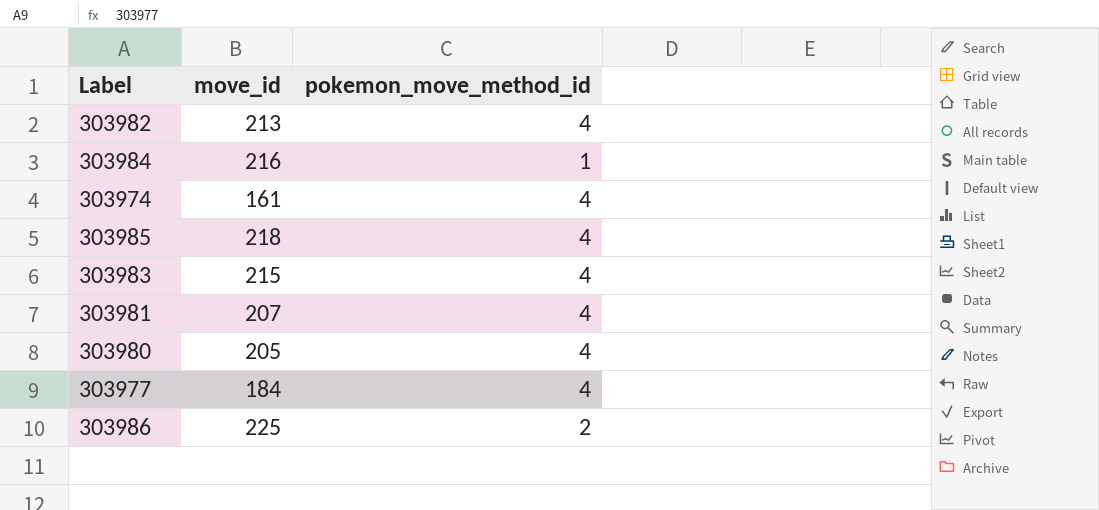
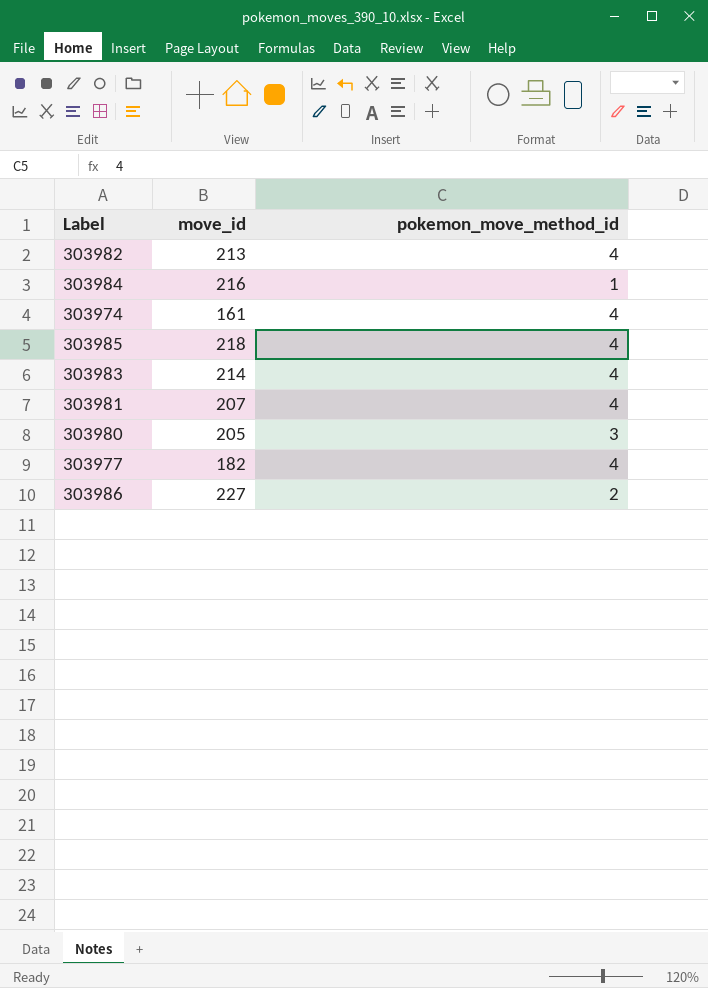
303983 | move_id: 215 -> 214
303980 | pokemon_move_method_id: 4 -> 3
303977 | move_id: 184 -> 182
303986 | move_id: 225 -> 227

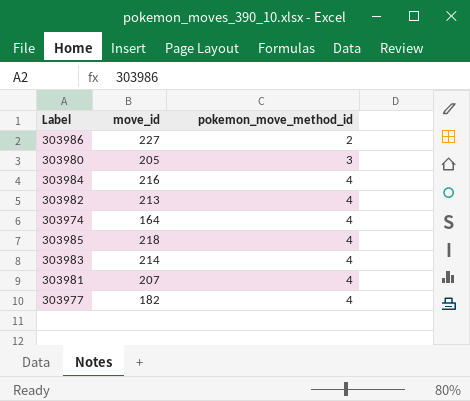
row order: none -> pokemon_move_method_id ascending
303984 | pokemon_move_method_id: 1 -> 4
303974 | move_id: 161 -> 164

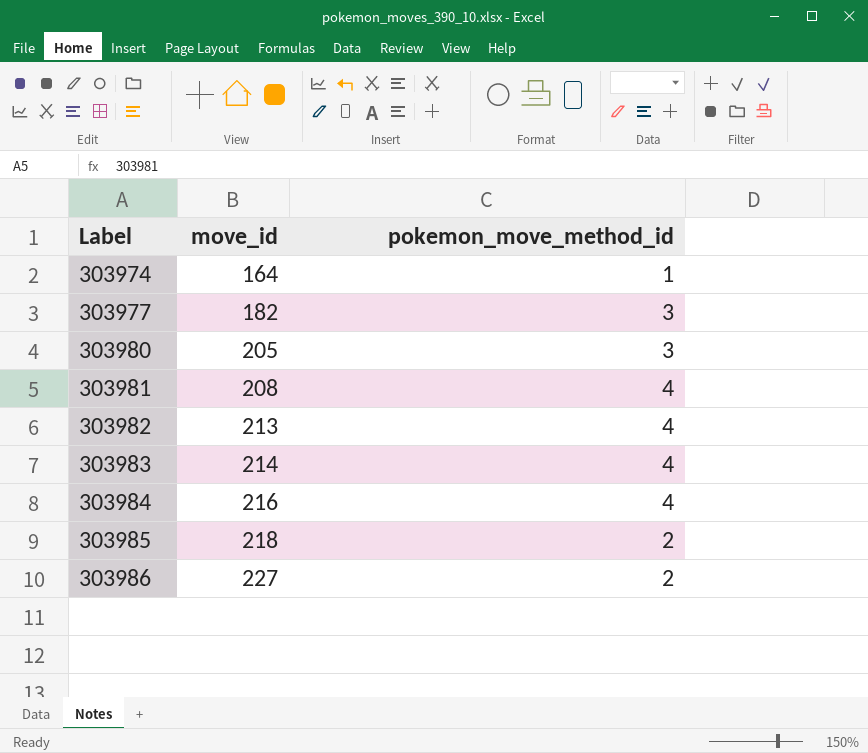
row order: pokemon_move_method_id ascending -> Label ascending
303974 | pokemon_move_method_id: 4 -> 1
303977 | pokemon_move_method_id: 4 -> 3
303981 | move_id: 207 -> 208
303985 | pokemon_move_method_id: 4 -> 2

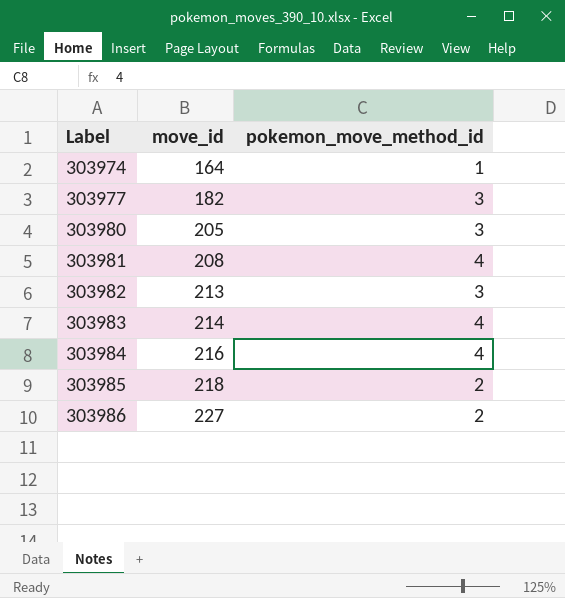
303982 | pokemon_move_method_id: 4 -> 3

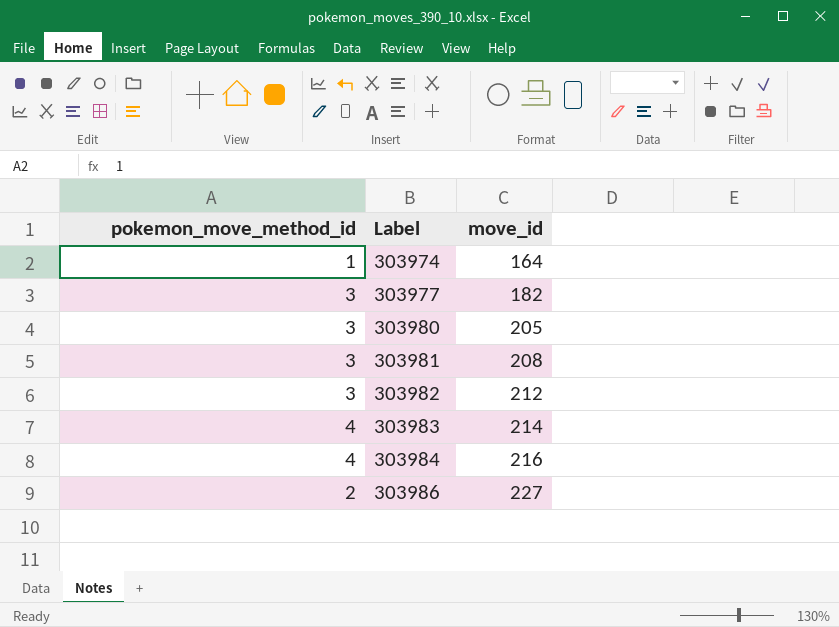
column pokemon_move_method_id | position: 3 -> 1
row 303985: 218 | 2 -> none
303981 | pokemon_move_method_id: 4 -> 3
303982 | move_id: 213 -> 212

